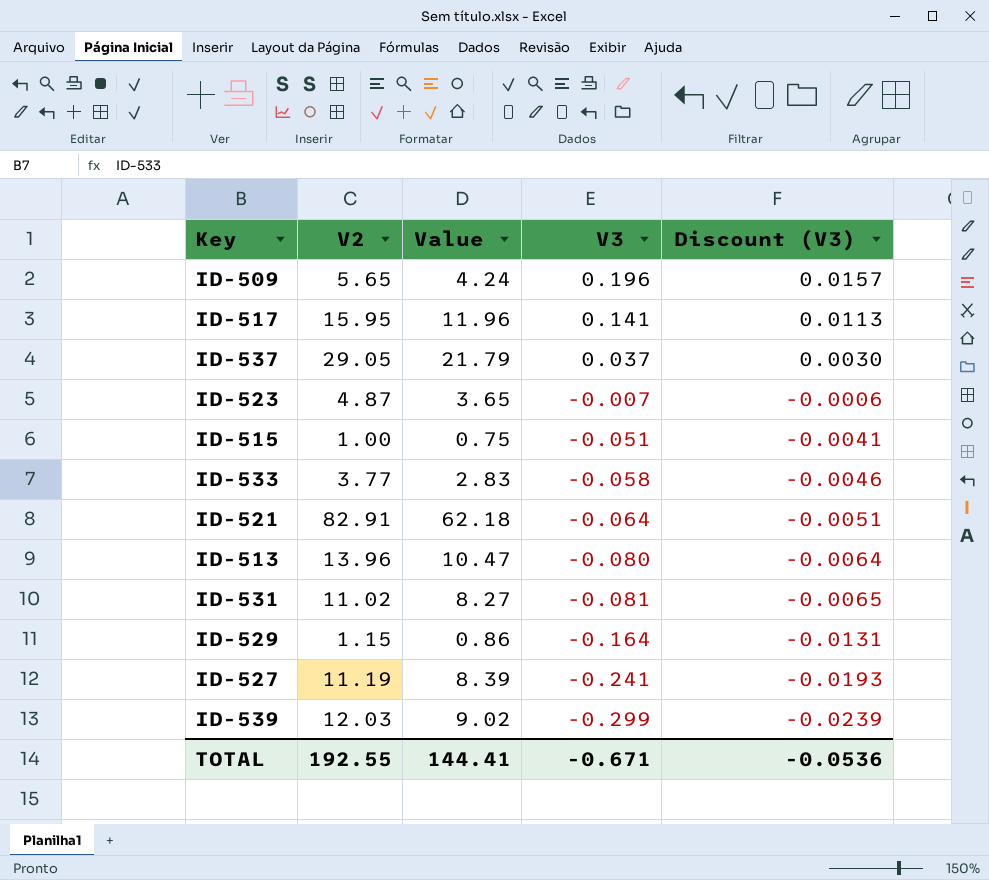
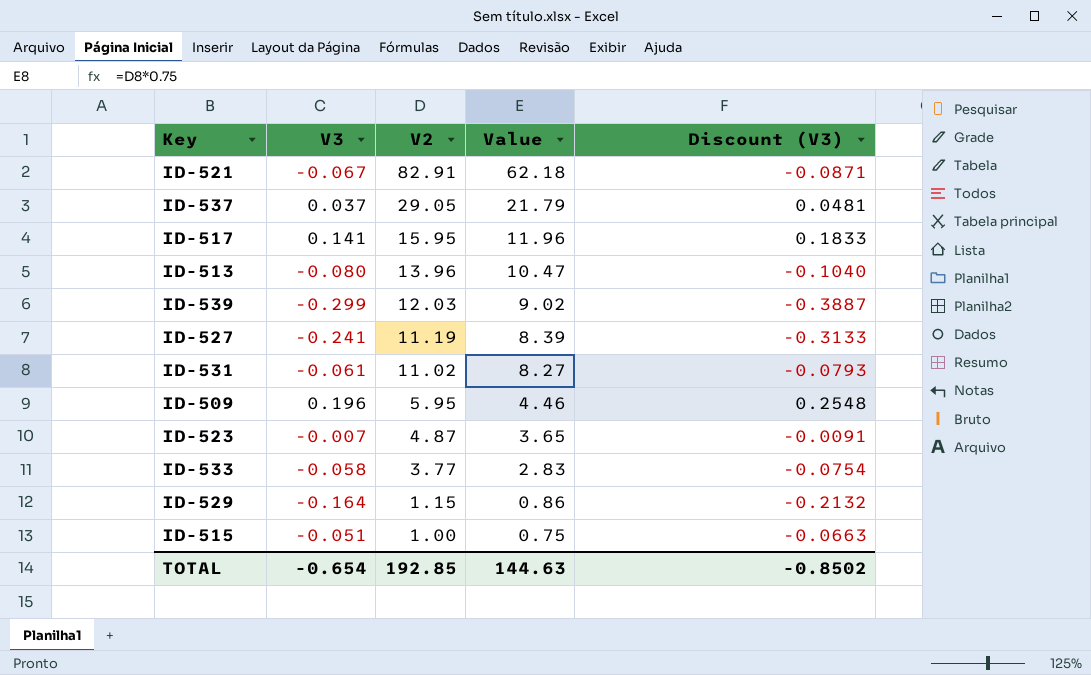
row order: V3 descending -> V2 descending
column V3 | position: 4 -> 2
column Discount (V3) | formula: [V3] * 0.08 -> [V3] * 1.3
ID-521 | V3: -0.064 -> -0.067
ID-531 | V3: -0.081 -> -0.061
ID-509 | V2: 5.65 -> 5.95
ID-509 | Value: 4.24 -> 4.46
TOTAL | V3: -0.671 -> -0.654
TOTAL | V2: 192.55 -> 192.85
TOTAL | Value: 144.41 -> 144.63
TOTAL | Discount (V3): -0.0536 -> -0.8502

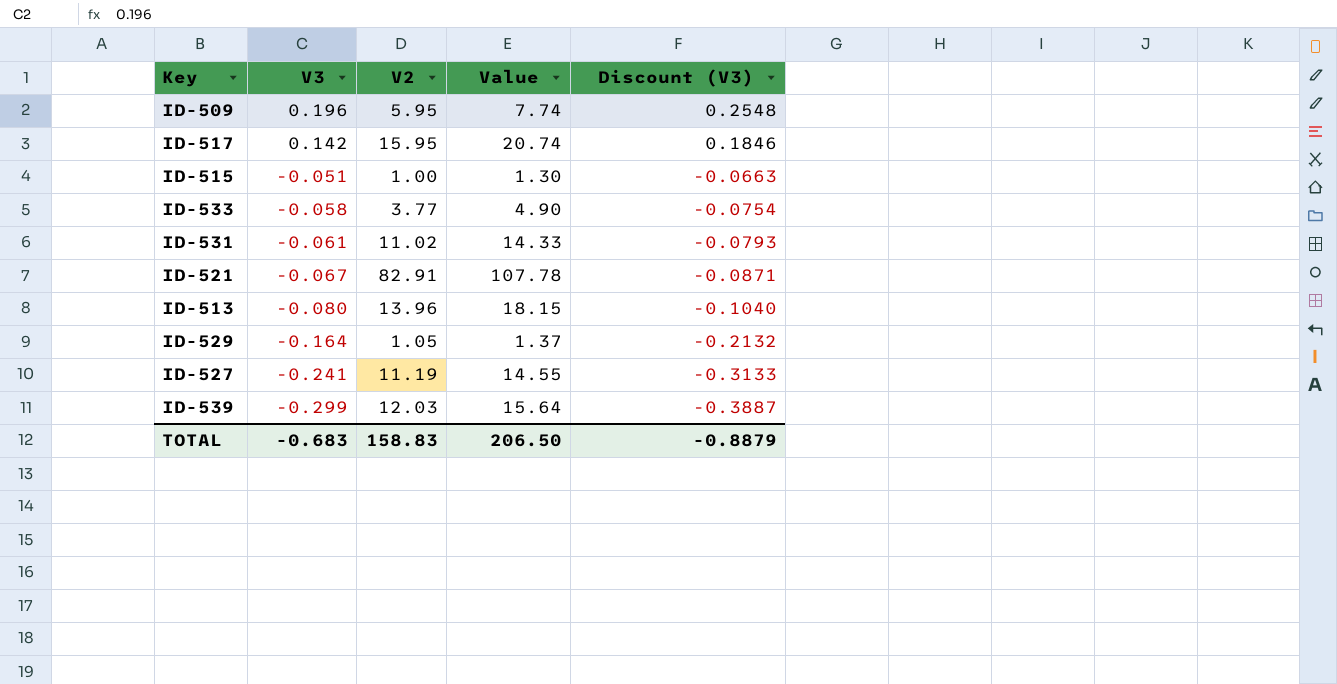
row order: V2 descending -> V3 descending
column Value | formula: [V2] * 0.75 -> [V2] * 1.3
row ID-537: 0.037 | 29.05 | 21.79 | 0.0481 -> none
row ID-523: -0.007 | 4.87 | 3.65 | -0.0091 -> none
ID-517 | V3: 0.141 -> 0.142
ID-517 | Discount (V3): 0.1833 -> 0.1846
ID-529 | V2: 1.15 -> 1.05
TOTAL | V3: -0.654 -> -0.683
TOTAL | V2: 192.85 -> 158.83
TOTAL | Value: 144.63 -> 206.50
TOTAL | Discount (V3): -0.8502 -> -0.8879

